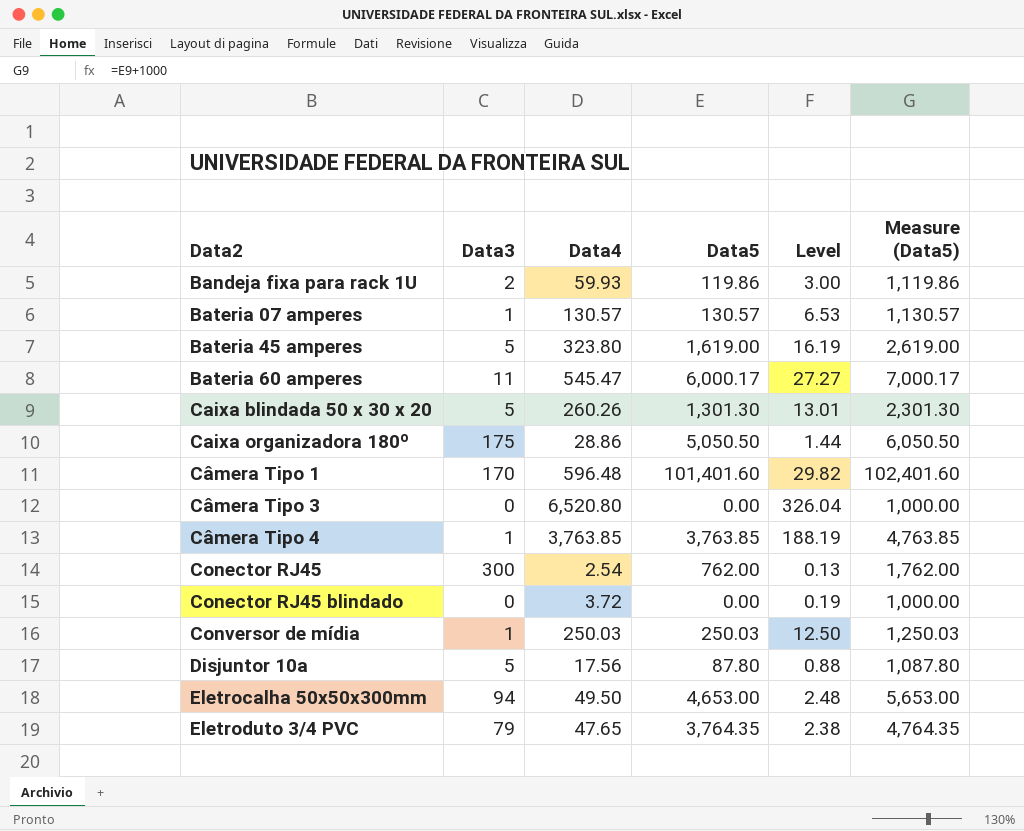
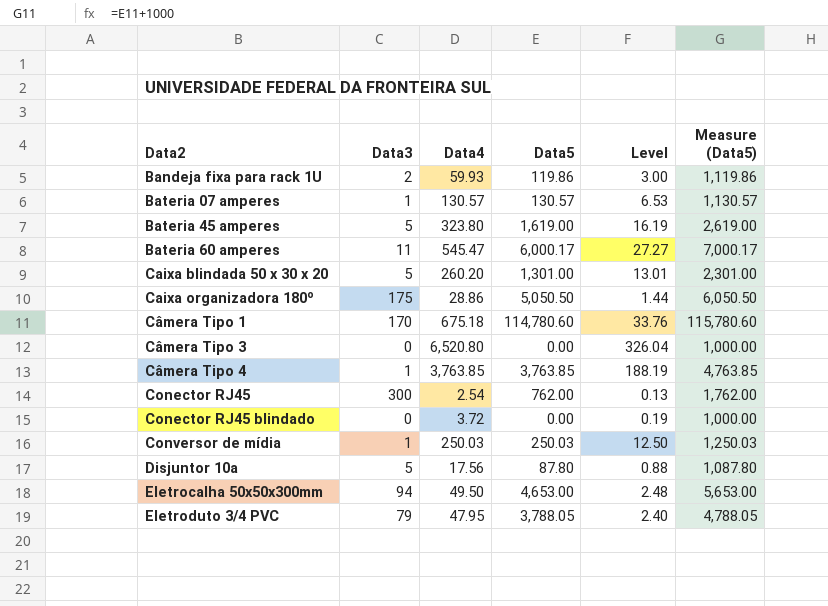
Caixa blindada 50 x 30 x 20 | Data4: 260.26 -> 260.20
Caixa blindada 50 x 30 x 20 | Data5: 1,301.30 -> 1,301.00
Caixa blindada 50 x 30 x 20 | Measure (Data5): 2,301.30 -> 2,301.00
Câmera Tipo 1 | Data4: 596.48 -> 675.18
Câmera Tipo 1 | Data5: 101,401.60 -> 114,780.60
Câmera Tipo 1 | Level: 29.82 -> 33.76
Câmera Tipo 1 | Measure (Data5): 102,401.60 -> 115,780.60
Eletroduto 3/4 PVC | Data4: 47.65 -> 47.95
Eletroduto 3/4 PVC | Data5: 3,764.35 -> 3,788.05
Eletroduto 3/4 PVC | Level: 2.38 -> 2.40
Eletroduto 3/4 PVC | Measure (Data5): 4,764.35 -> 4,788.05

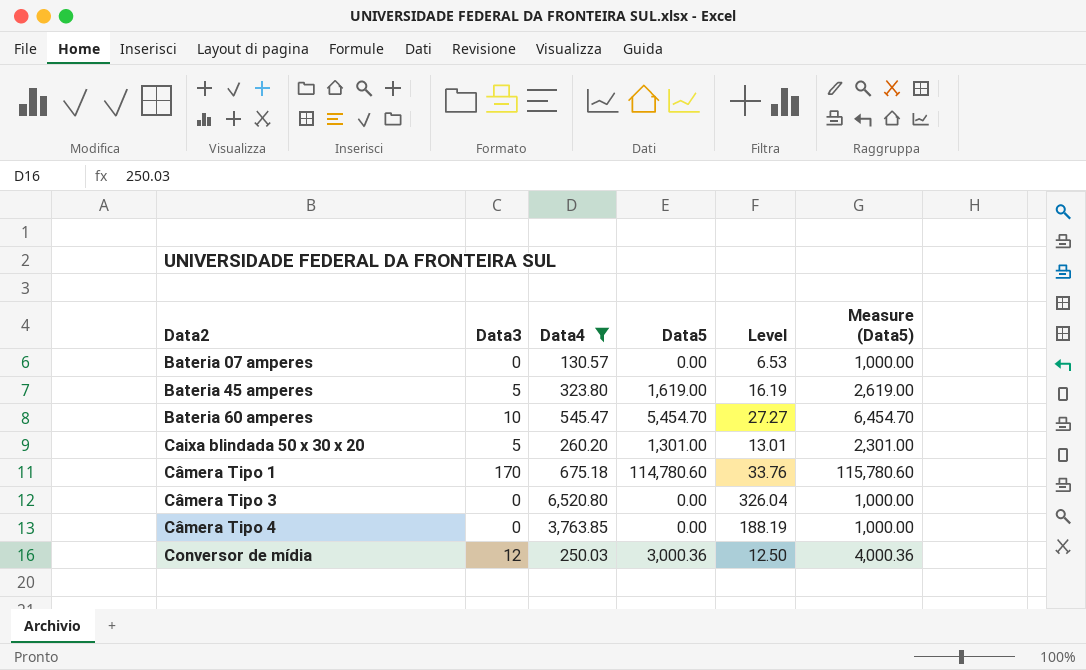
filter: none -> Data4 >= 130.57
Bateria 07 amperes | Data3: 1 -> 0
Bateria 07 amperes | Data5: 130.57 -> 0.00
Bateria 07 amperes | Measure (Data5): 1,130.57 -> 1,000.00
Bateria 60 amperes | Data3: 11 -> 10
Bateria 60 amperes | Data5: 6,000.17 -> 5,454.70
Bateria 60 amperes | Measure (Data5): 7,000.17 -> 6,454.70
Câmera Tipo 4 | Data3: 1 -> 0
Câmera Tipo 4 | Data5: 3,763.85 -> 0.00
Câmera Tipo 4 | Measure (Data5): 4,763.85 -> 1,000.00
Conversor de mídia | Data3: 1 -> 12
Conversor de mídia | Data5: 250.03 -> 3,000.36
Conversor de mídia | Measure (Data5): 1,250.03 -> 4,000.36

